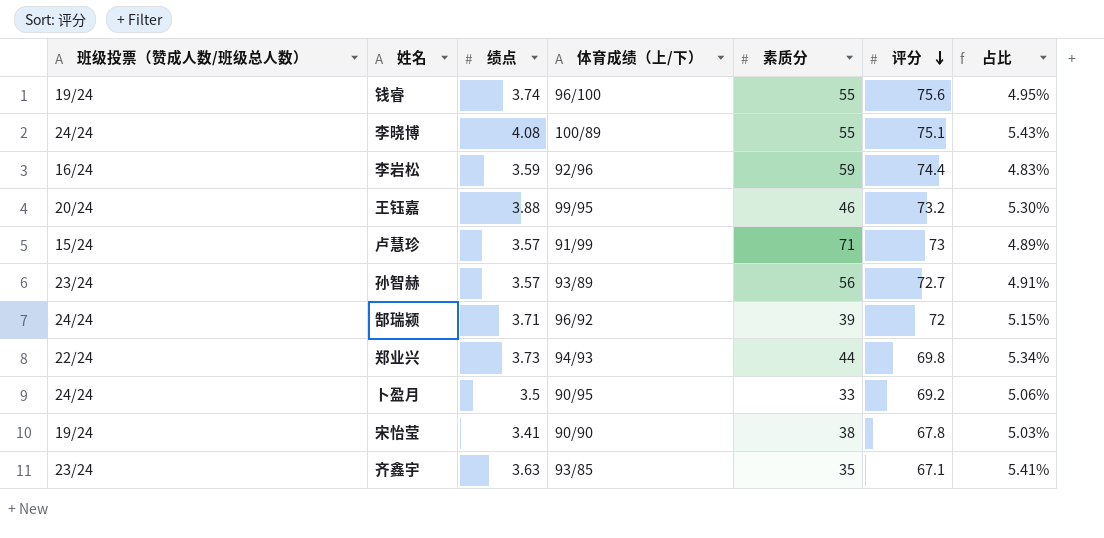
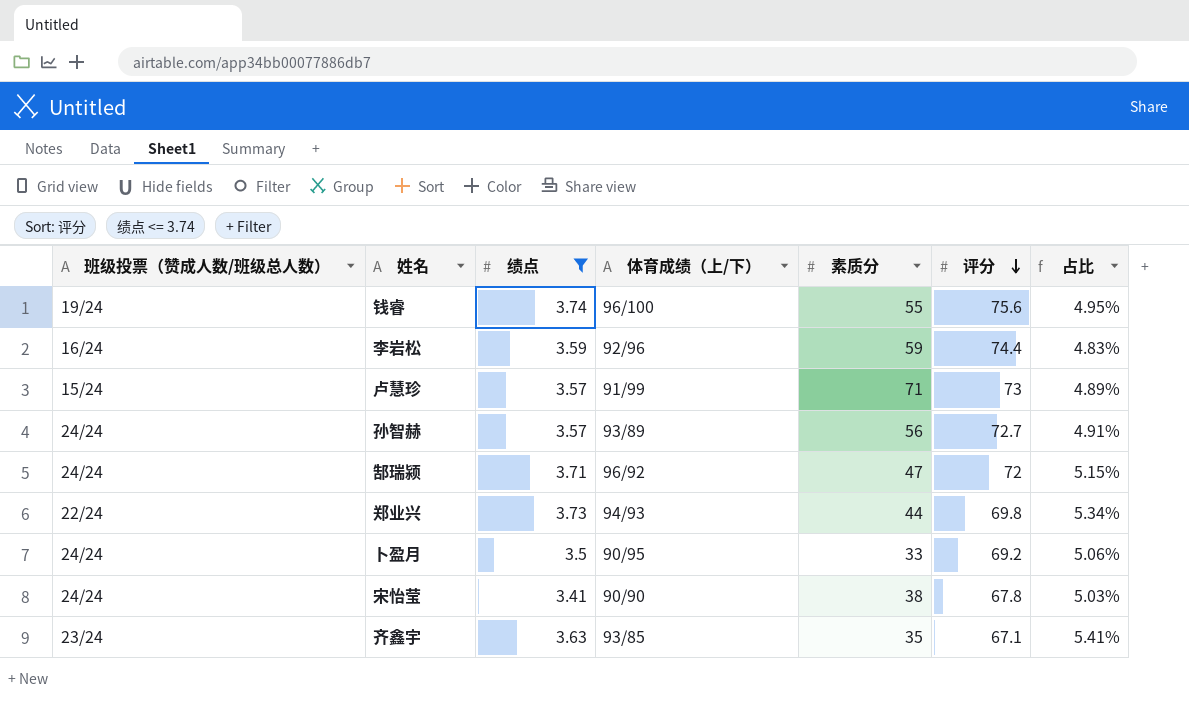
filter: none -> 绩点 <= 3.74
孙智赫 | 班级投票（赞成人数/班级总人数）: 23/24 -> 24/24
郜瑞颍 | 素质分: 39 -> 47
宋怡莹 | 班级投票（赞成人数/班级总人数）: 19/24 -> 24/24

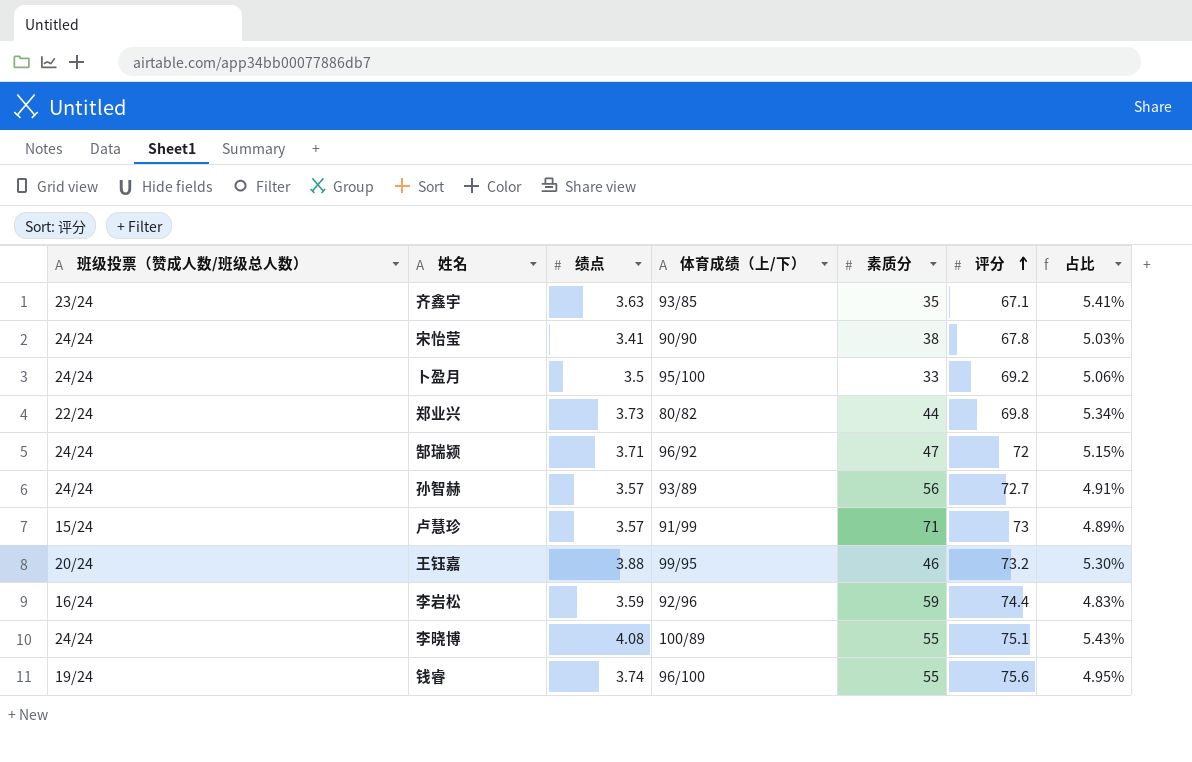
filter: 绩点 <= 3.74 -> none
row order: 评分 descending -> 评分 ascending
卜盈月 | 体育成绩（上/下）: 90/95 -> 95/100
郑业兴 | 体育成绩（上/下）: 94/93 -> 80/82

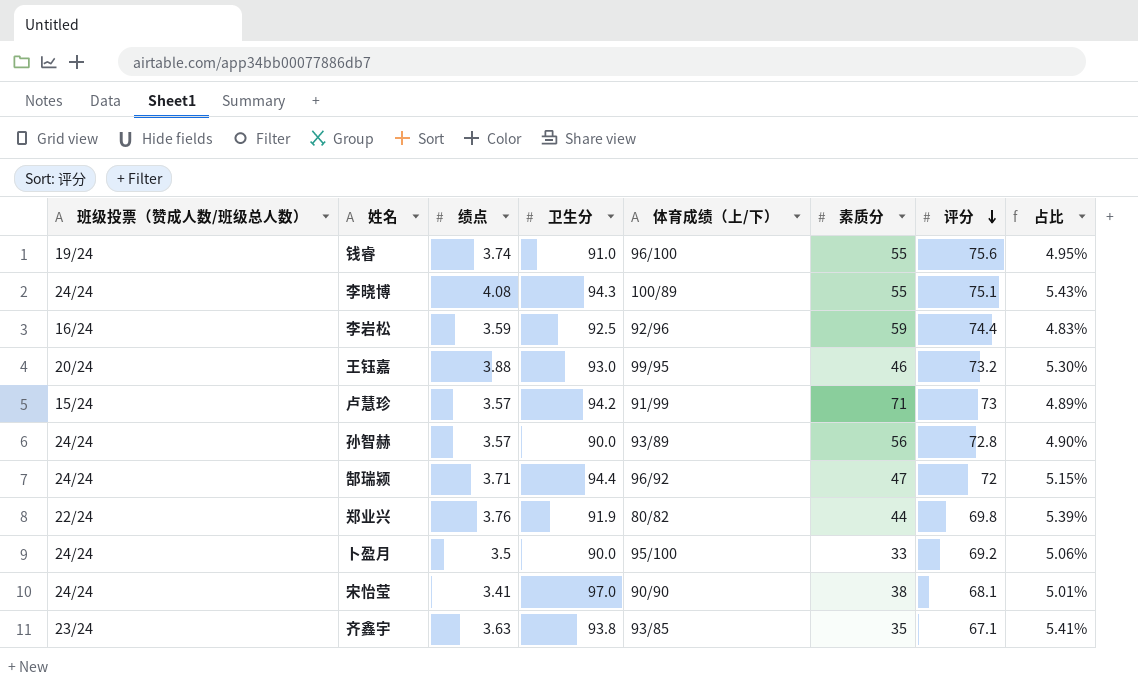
row order: 评分 ascending -> 评分 descending
column 卫生分 | position: none -> 4
孙智赫 | 评分: 72.7 -> 72.8
孙智赫 | 占比: 4.91% -> 4.90%
郑业兴 | 绩点: 3.73 -> 3.76
郑业兴 | 占比: 5.34% -> 5.39%
宋怡莹 | 评分: 67.8 -> 68.1
宋怡莹 | 占比: 5.03% -> 5.01%

